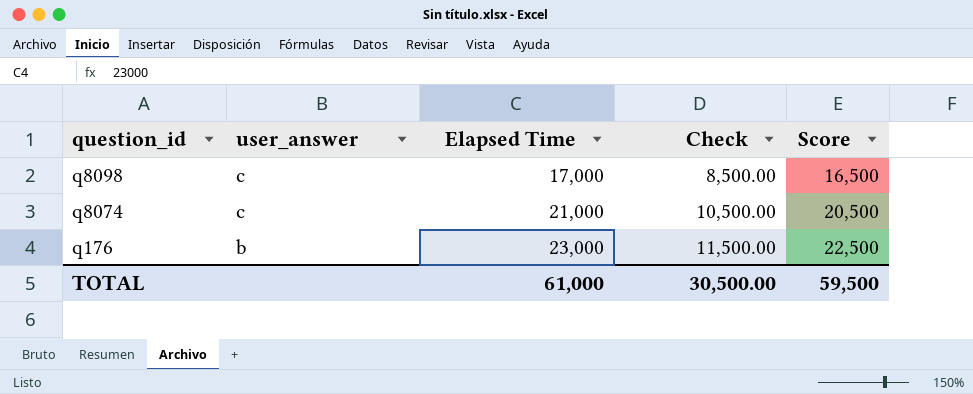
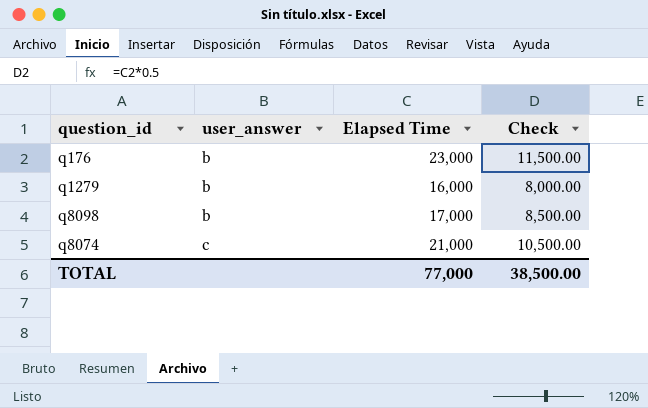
row order: question_id descending -> user_answer ascending
column Score | formula: [Elapsed Time] - 500 -> none
row q1279: none -> b | 16,000 | 8,000.00
q8098 | user_answer: c -> b
TOTAL | Elapsed Time: 61,000 -> 77,000
TOTAL | Check: 30,500.00 -> 38,500.00

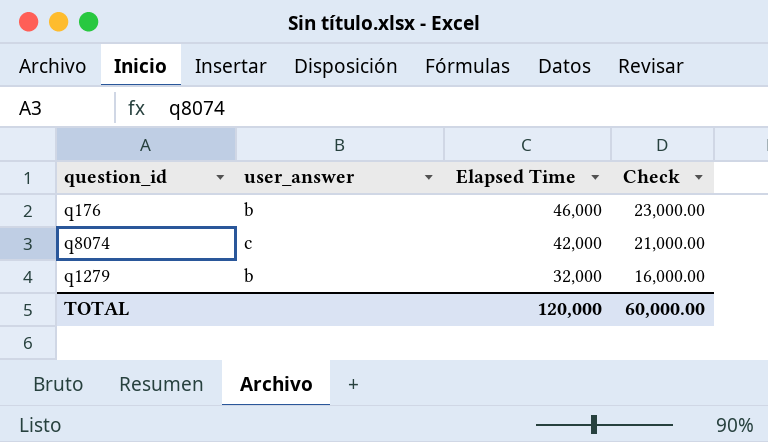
row order: user_answer ascending -> Elapsed Time descending
row q8098: b | 17,000 | 8,500.00 -> none
q176 | Elapsed Time: 23,000 -> 46,000
q176 | Check: 11,500.00 -> 23,000.00
q8074 | Elapsed Time: 21,000 -> 42,000
q8074 | Check: 10,500.00 -> 21,000.00
q1279 | Elapsed Time: 16,000 -> 32,000
q1279 | Check: 8,000.00 -> 16,000.00
TOTAL | Elapsed Time: 77,000 -> 120,000
TOTAL | Check: 38,500.00 -> 60,000.00

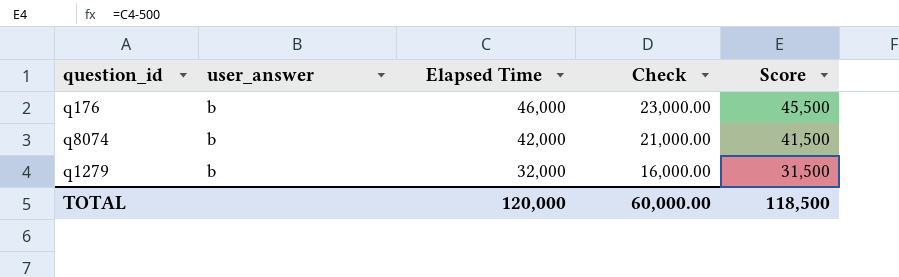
column Score | formula: none -> [Elapsed Time] - 500
q8074 | user_answer: c -> b

